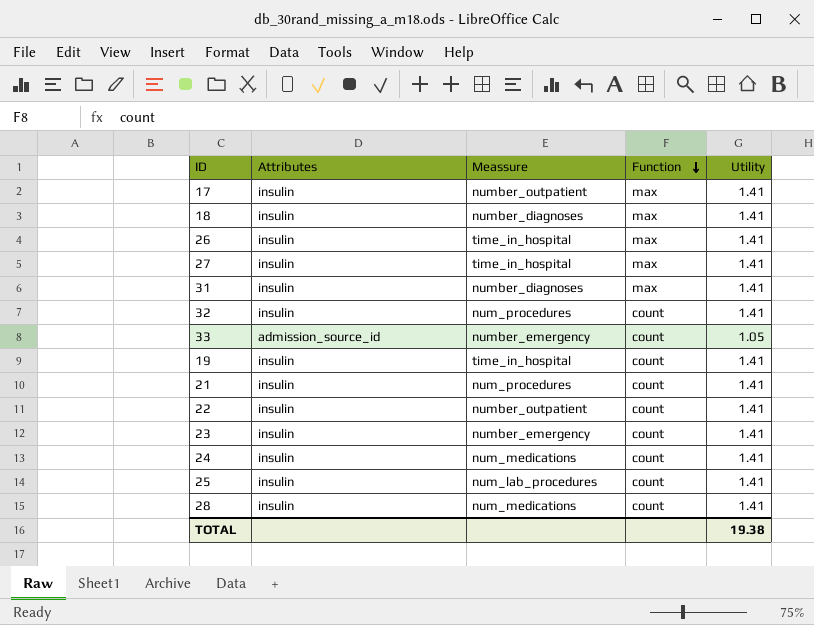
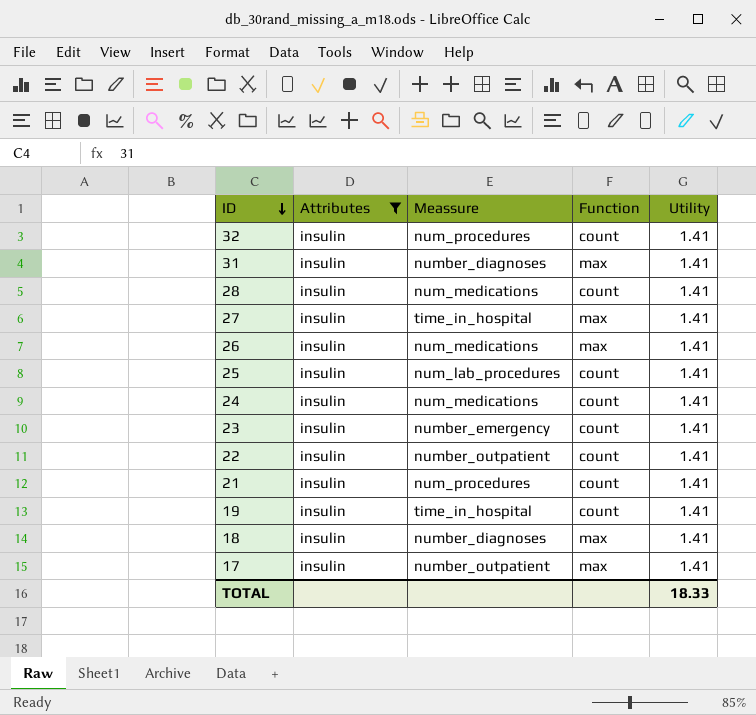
filter: none -> Attributes = insulin
row order: Function descending -> ID descending
26 | Meassure: time_in_hospital -> num_medications
TOTAL | Utility: 19.38 -> 18.33

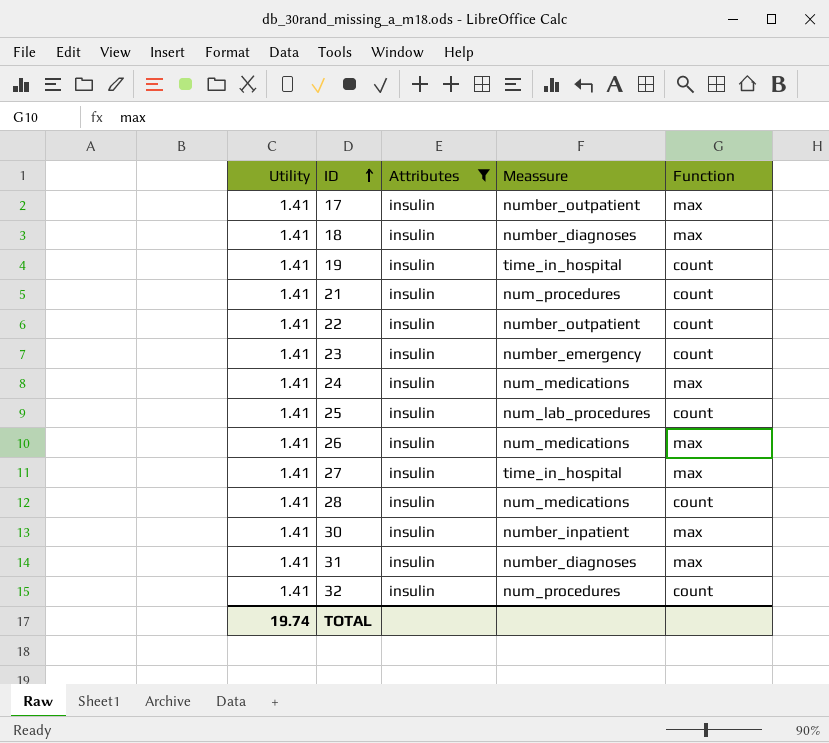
row order: ID descending -> ID ascending
column Utility | position: 5 -> 1
24 | Function: count -> max
row 30: none -> 1.41 | insulin | number_inpatient | max
TOTAL | Utility: 18.33 -> 19.74

